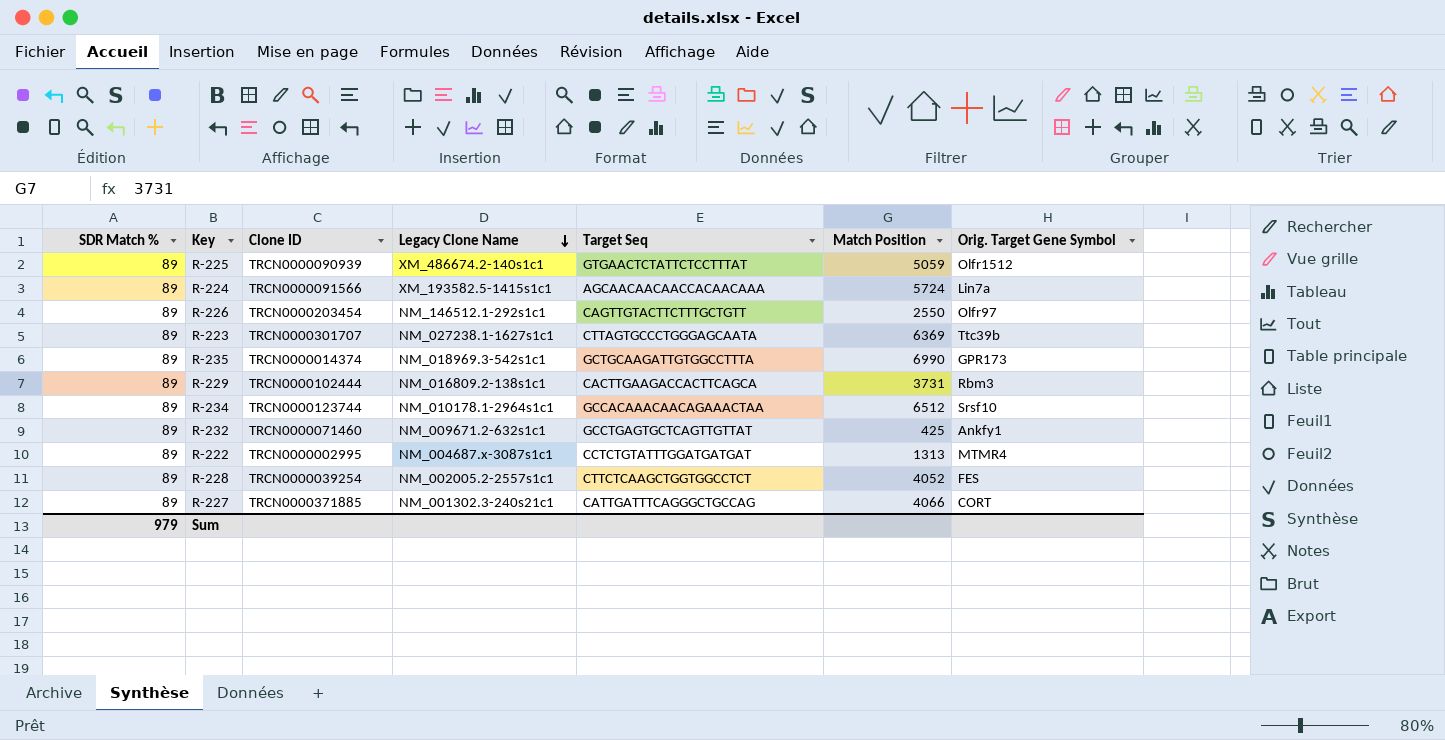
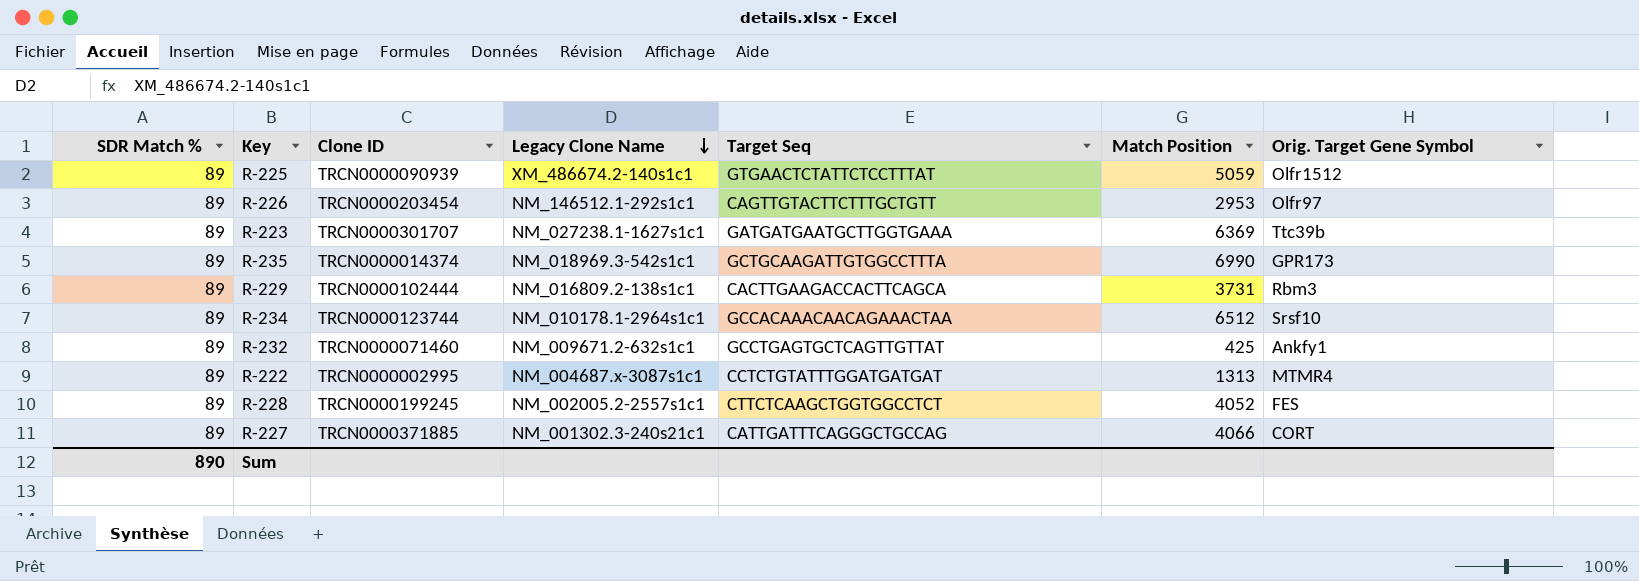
row R-224: 89 | TRCN0000091566 | XM_193582.5-1415s1c1 | AGCAACAACAACCACAACAAA | 5724 | Lin7a -> none
R-226 | Match Position: 2550 -> 2953
R-223 | Target Seq: CTTAGTGCCCTGGGAGCAATA -> GATGATGAATGCTTGGTGAAA
R-228 | Clone ID: TRCN0000039254 -> TRCN0000199245
Sum | SDR Match %: 979 -> 890

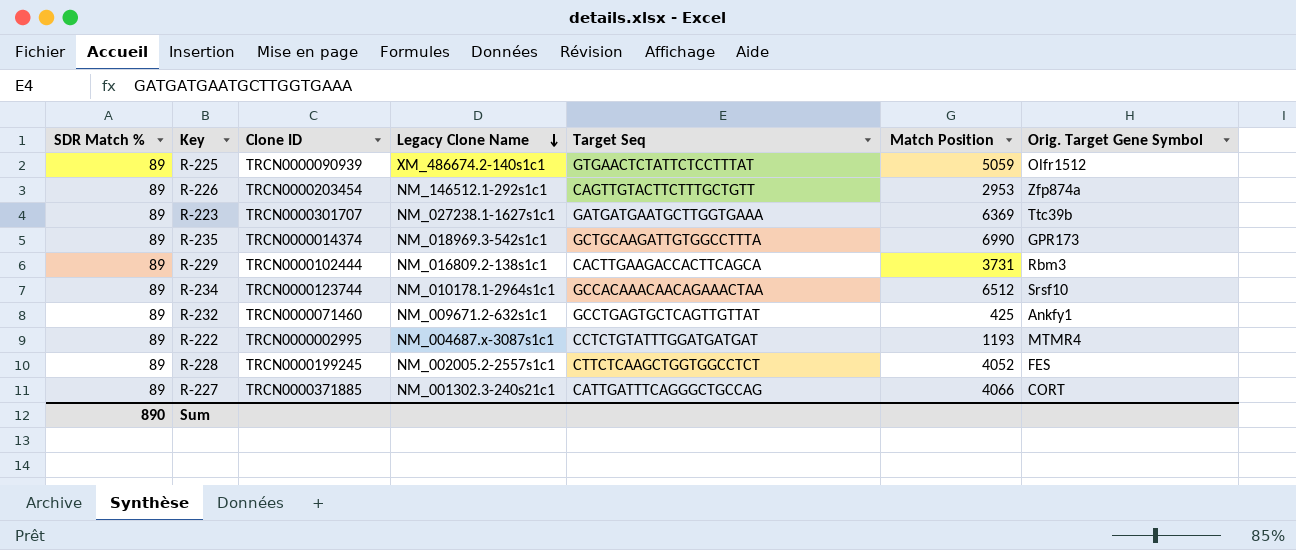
R-226 | Orig. Target Gene Symbol: Olfr97 -> Zfp874a
R-222 | Match Position: 1313 -> 1193

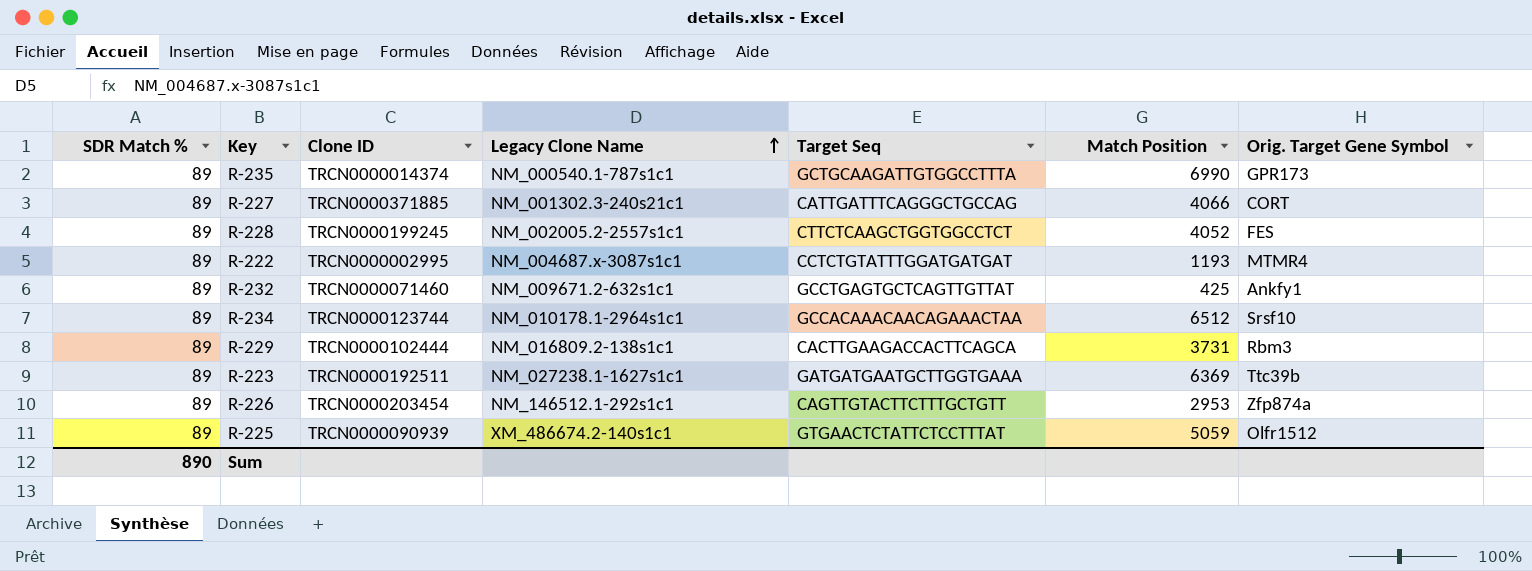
row order: Legacy Clone Name descending -> Legacy Clone Name ascending
R-235 | Legacy Clone Name: NM_018969.3-542s1c1 -> NM_000540.1-787s1c1
R-223 | Clone ID: TRCN0000301707 -> TRCN0000192511

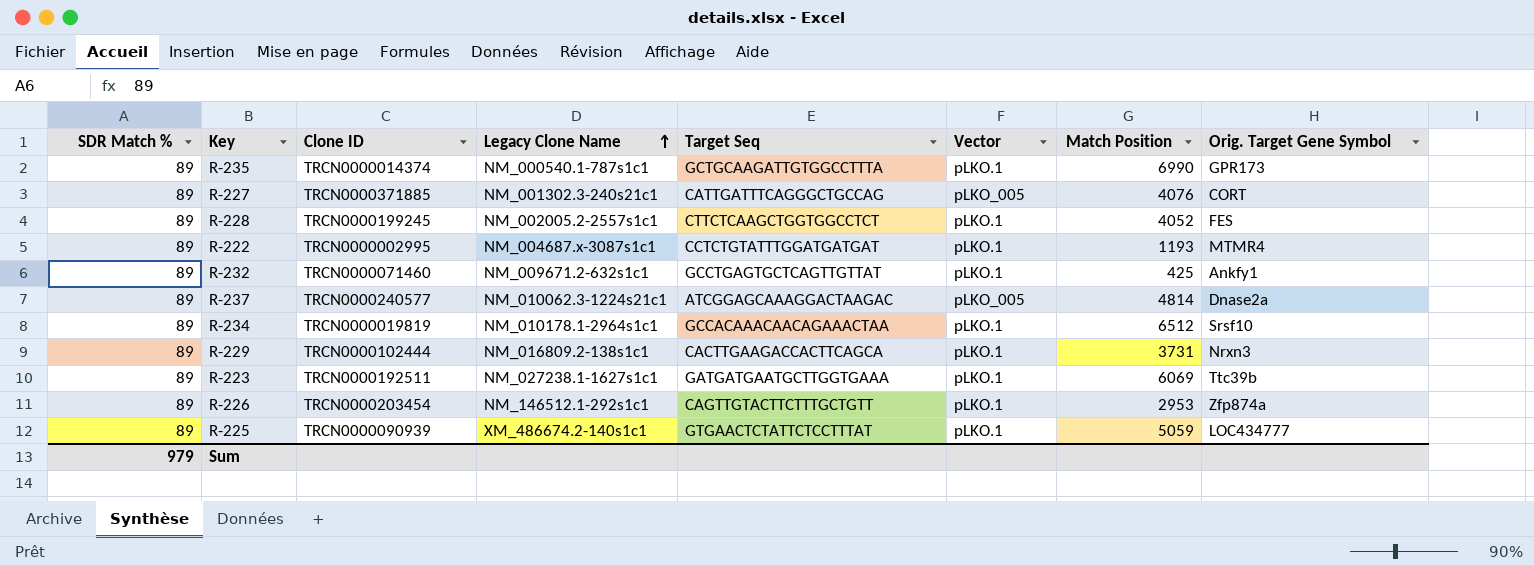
column Vector | position: none -> 6
R-227 | Match Position: 4066 -> 4076
row R-237: none -> 89 | TRCN0000240577 | NM_010062.3-1224s21c1 | ATCGGAGCAAAGGACTAAGAC | pLKO_005 | 4814 | Dnase2a
R-234 | Clone ID: TRCN0000123744 -> TRCN0000019819
R-229 | Orig. Target Gene Symbol: Rbm3 -> Nrxn3
R-223 | Match Position: 6369 -> 6069
R-225 | Orig. Target Gene Symbol: Olfr1512 -> LOC434777
Sum | SDR Match %: 890 -> 979

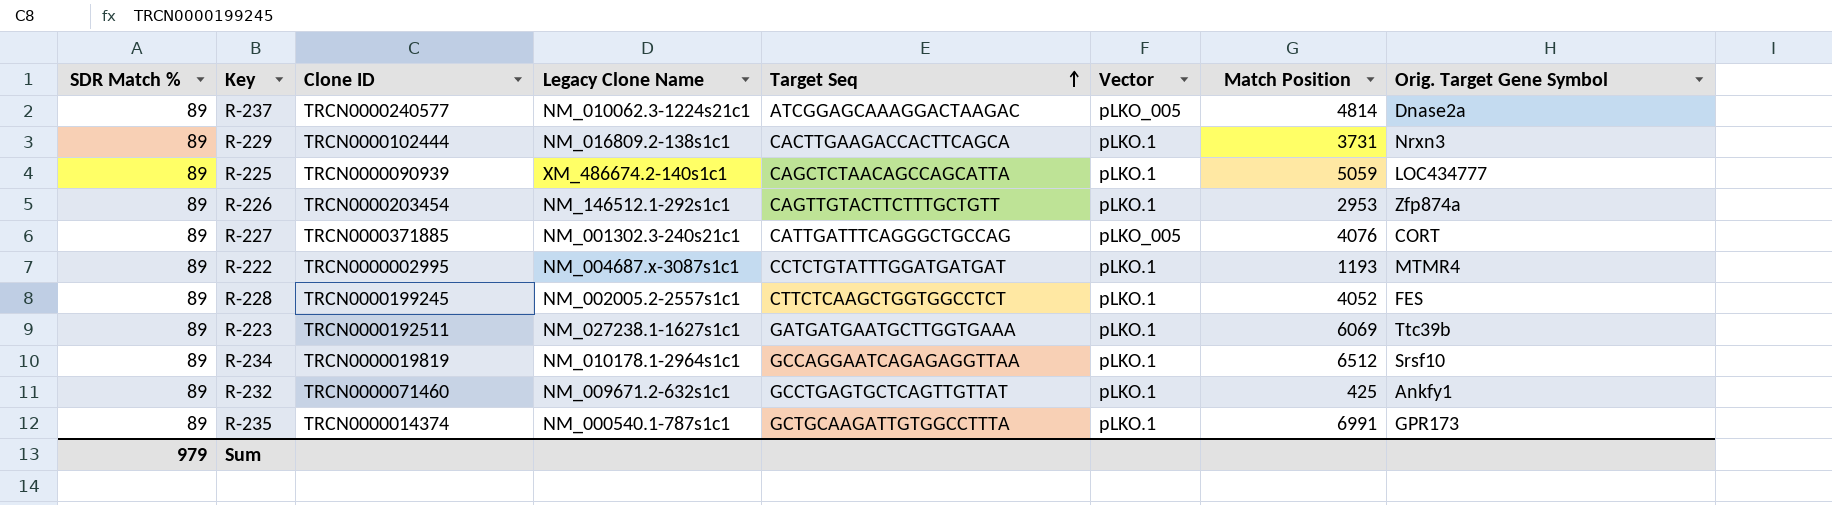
row order: Legacy Clone Name ascending -> Target Seq ascending
R-225 | Target Seq: GTGAACTCTATTCTCCTTTAT -> CAGCTCTAACAGCCAGCATTA
R-234 | Target Seq: GCCACAAACAACAGAAACTAA -> GCCAGGAATCAGAGAGGTTAA
R-235 | Match Position: 6990 -> 6991

